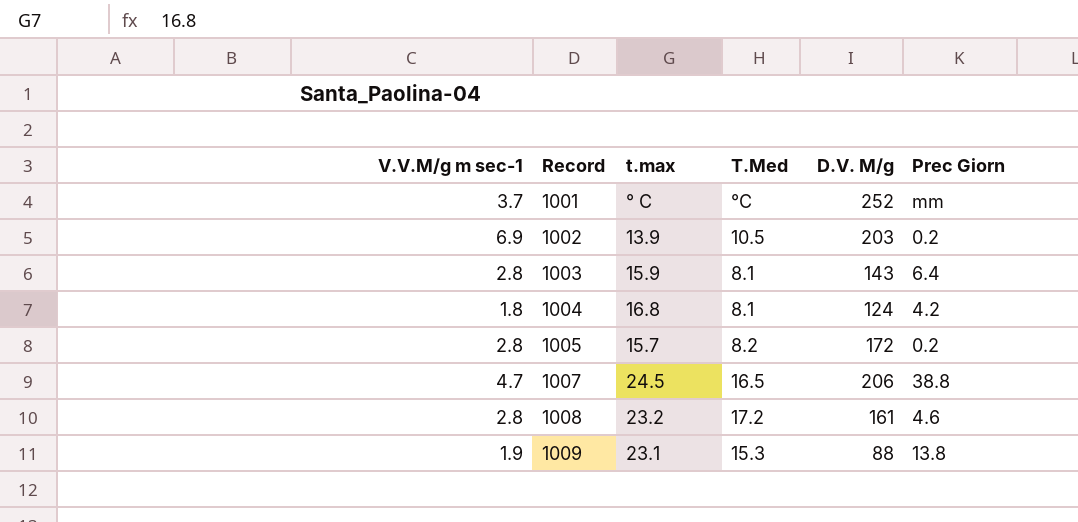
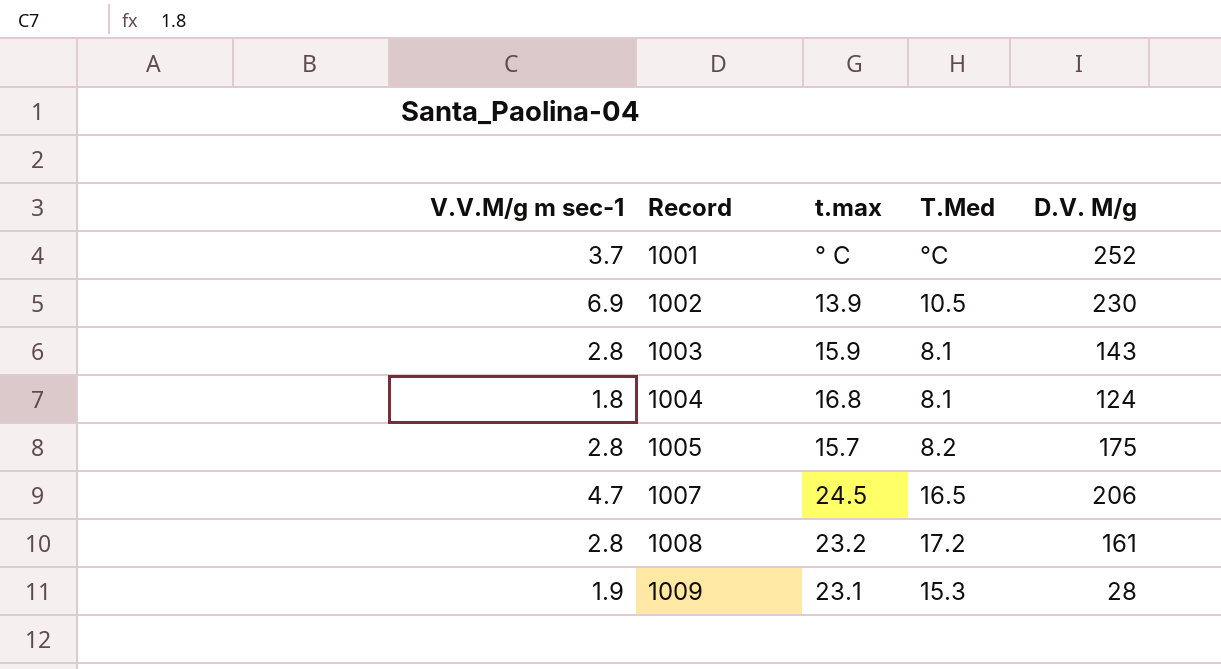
column Prec Giorn | position: 6 -> none
1002 | D.V. M/g: 203 -> 230
1005 | D.V. M/g: 172 -> 175
1009 | D.V. M/g: 88 -> 28

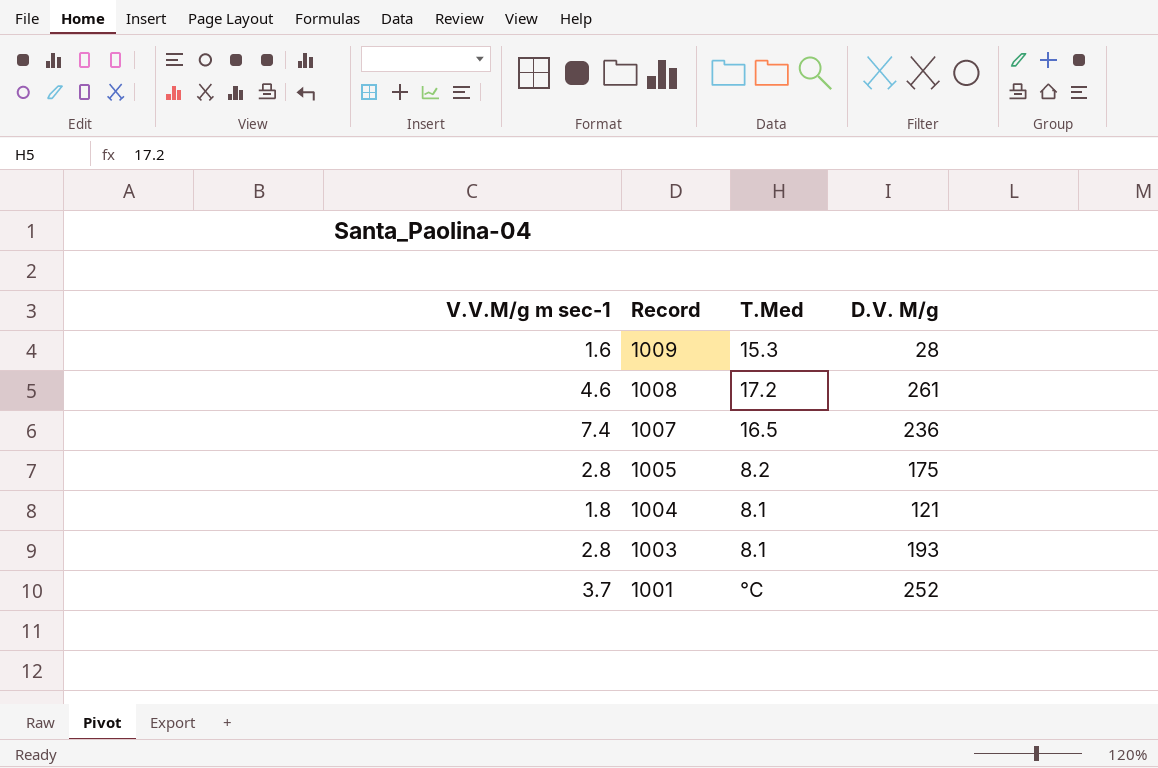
row order: Record ascending -> Record descending
column t.max | position: 3 -> none
row 1002: 6.9 | 13.9 | 10.5 | 230 -> none
1009 | V.V.M/g m sec-1: 1.9 -> 1.6
1008 | V.V.M/g m sec-1: 2.8 -> 4.6
1008 | D.V. M/g: 161 -> 261
1007 | V.V.M/g m sec-1: 4.7 -> 7.4
1007 | D.V. M/g: 206 -> 236
1004 | D.V. M/g: 124 -> 121
1003 | D.V. M/g: 143 -> 193

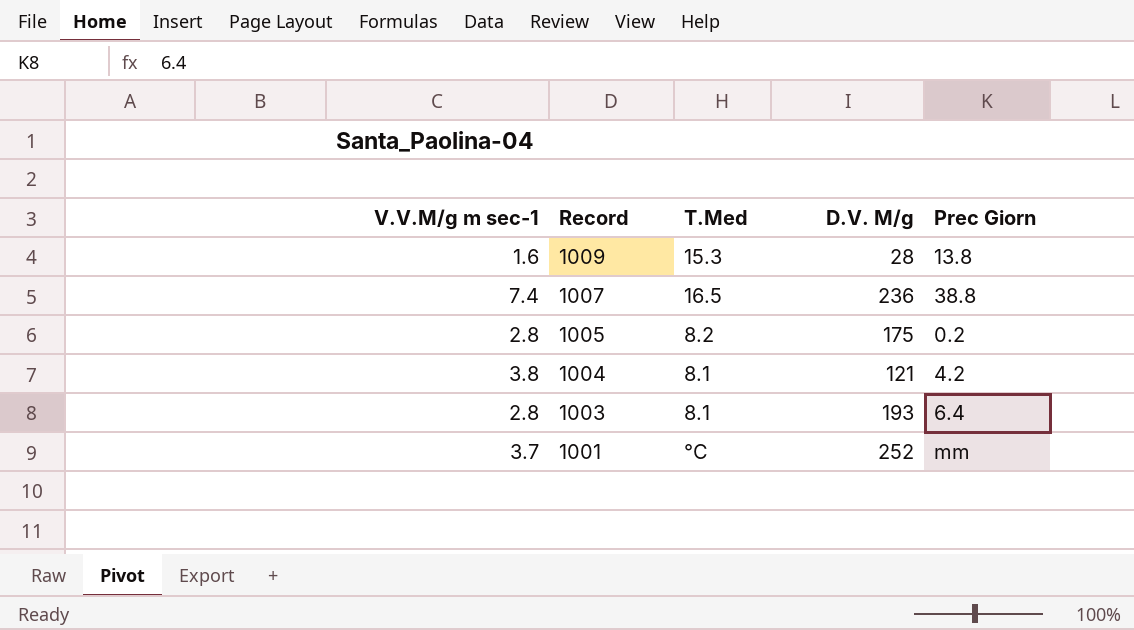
column Prec Giorn | position: none -> 5
row 1008: 4.6 | 17.2 | 261 -> none
1004 | V.V.M/g m sec-1: 1.8 -> 3.8

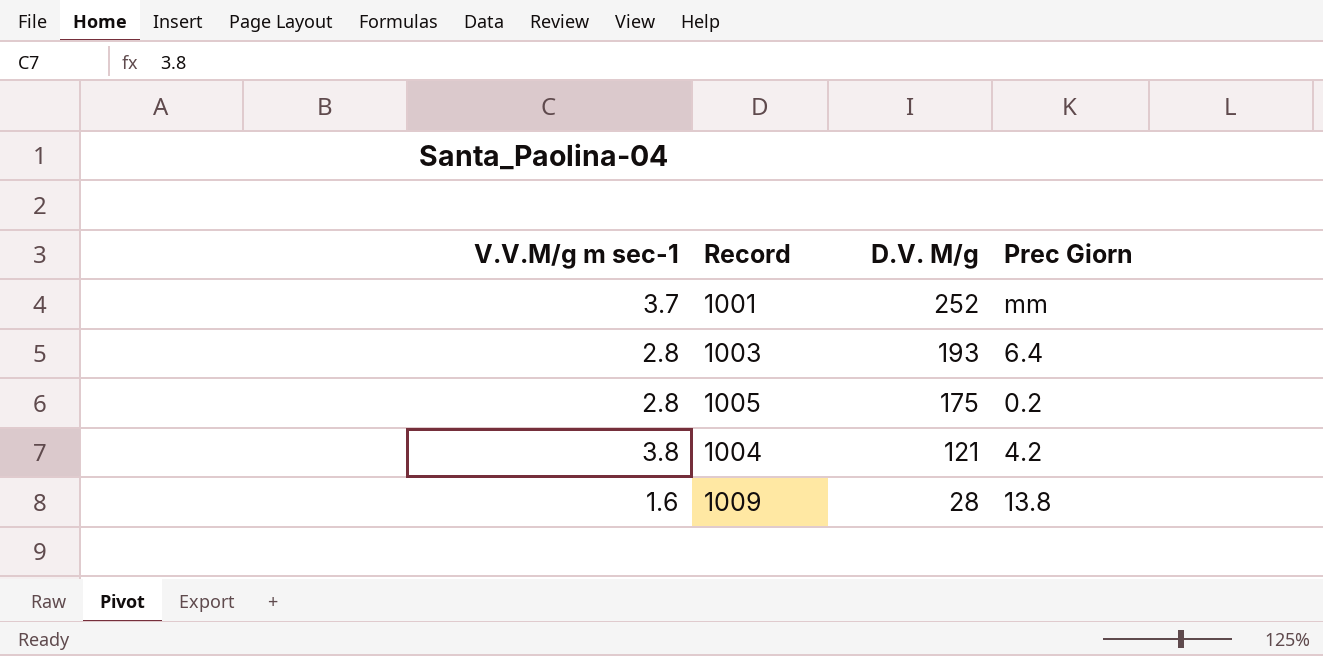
row order: Record descending -> D.V. M/g descending
column T.Med | position: 3 -> none
row 1007: 7.4 | 16.5 | 236 | 38.8 -> none

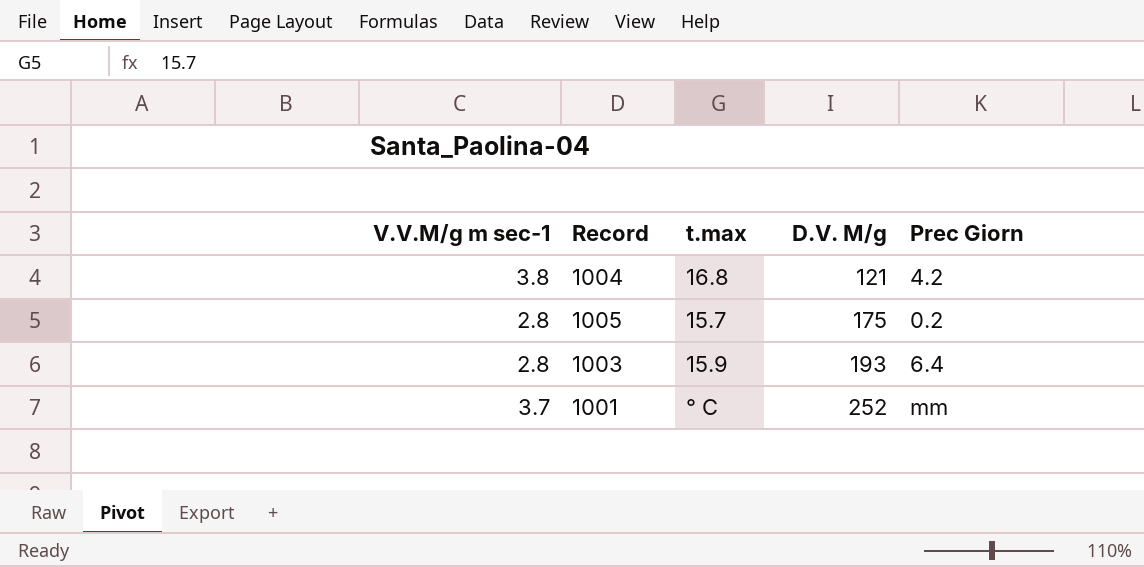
row order: D.V. M/g descending -> D.V. M/g ascending
column t.max | position: none -> 3
row 1009: 1.6 | 28 | 13.8 -> none

